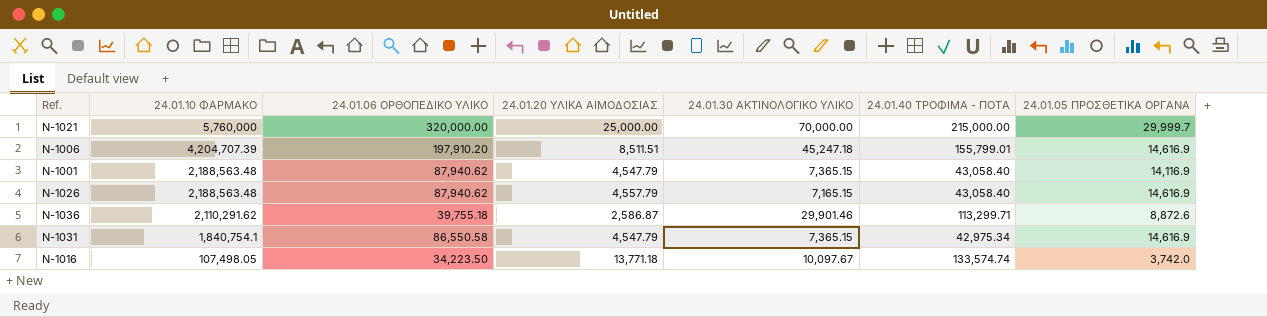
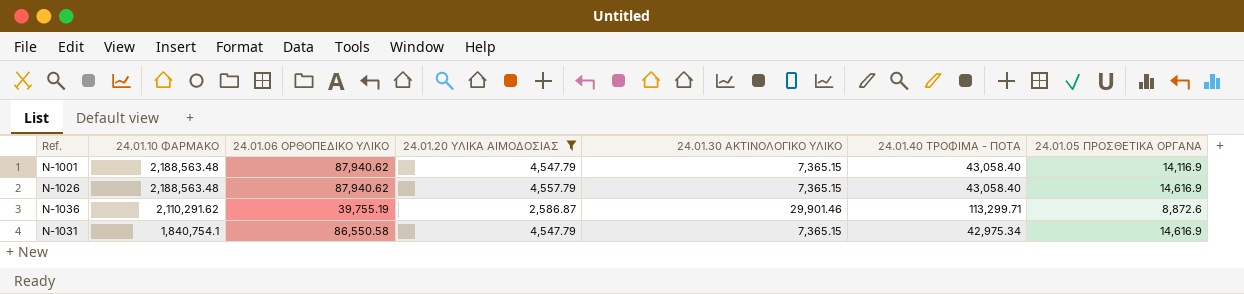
filter: none -> 24.01.20 ΥΛΙΚΑ ΑΙΜΟΔΟΣΙΑΣ <= 4,557.79
N-1026 | 24.01.30 ΑΚΤΙΝΟΛΟΓΙΚΟ ΥΛΙΚΟ: 7,165.15 -> 7,365.15
N-1036 | 24.01.06 ΟΡΘΟΠΕΔΙΚΟ ΥΛΙΚΟ: 39,755.18 -> 39,755.19

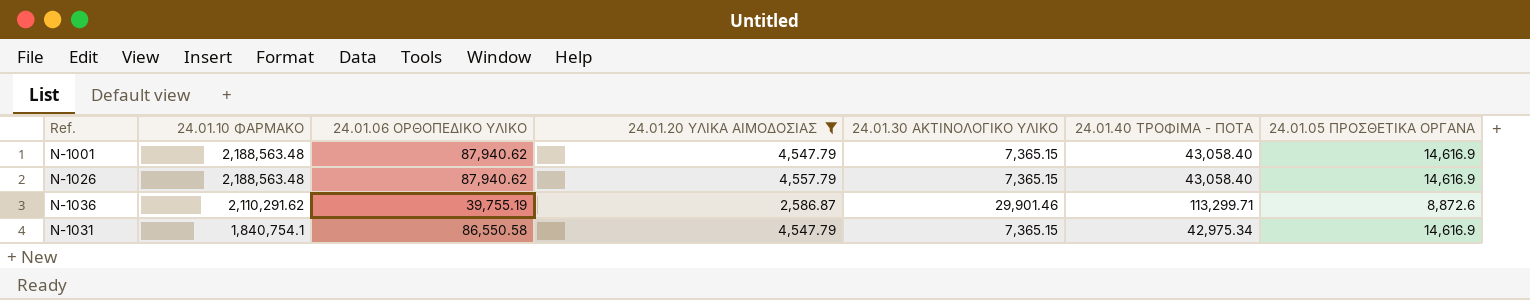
N-1001 | 24.01.05 ΠΡΟΣΘΕΤΙΚΑ ΟΡΓΑΝΑ: 14,116.9 -> 14,616.9

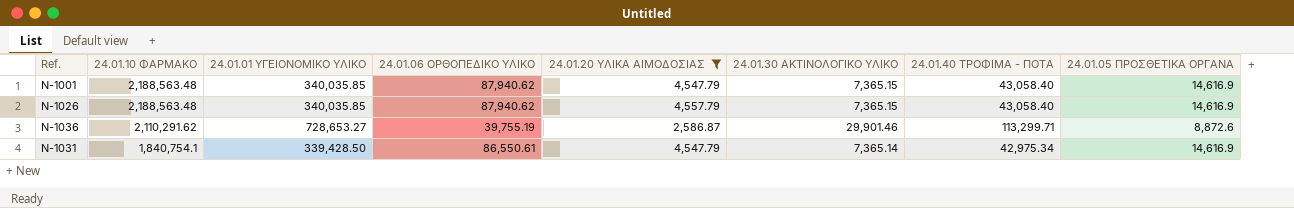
column 24.01.01 ΥΓΕΙΟΝΟΜΙΚΟ ΥΛΙΚΟ | position: none -> 3
N-1031 | 24.01.06 ΟΡΘΟΠΕΔΙΚΟ ΥΛΙΚΟ: 86,550.58 -> 86,550.61
N-1031 | 24.01.30 ΑΚΤΙΝΟΛΟΓΙΚΟ ΥΛΙΚΟ: 7,365.15 -> 7,365.14

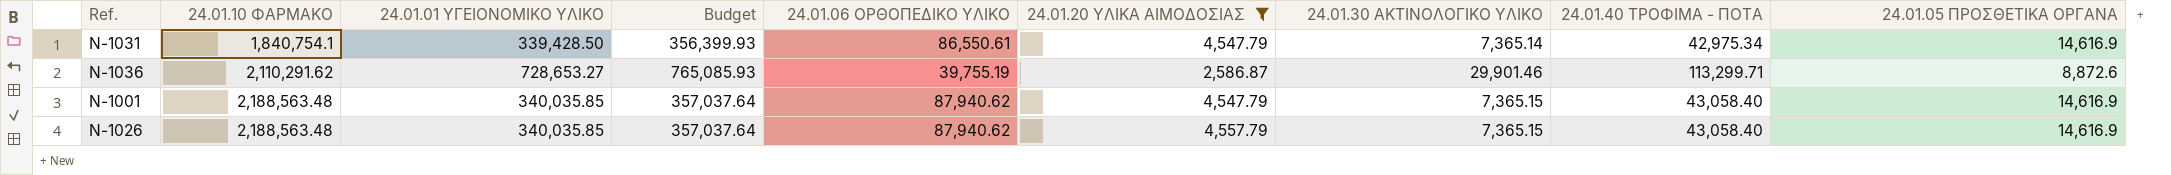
row order: 24.01.10 ΦΑΡΜΑΚΟ descending -> 24.01.10 ΦΑΡΜΑΚΟ ascending
column Budget | formula: none -> [24.01.01 ΥΓΕΙΟΝΟΜΙΚΟ ΥΛΙΚΟ] * 1.05

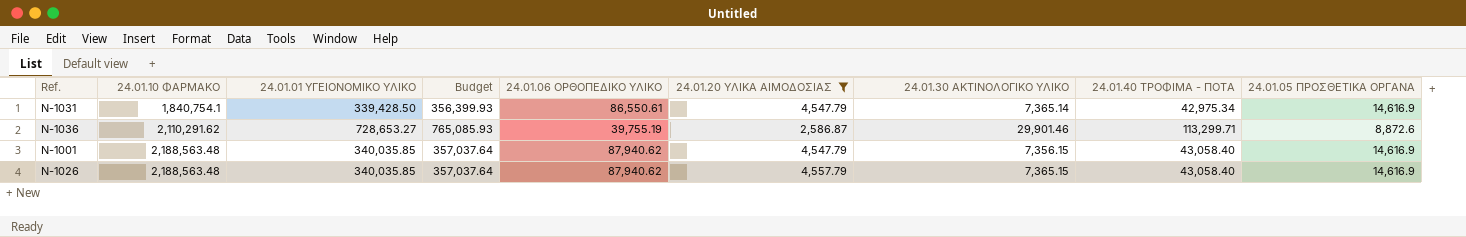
N-1001 | 24.01.30 ΑΚΤΙΝΟΛΟΓΙΚΟ ΥΛΙΚΟ: 7,365.15 -> 7,356.15

